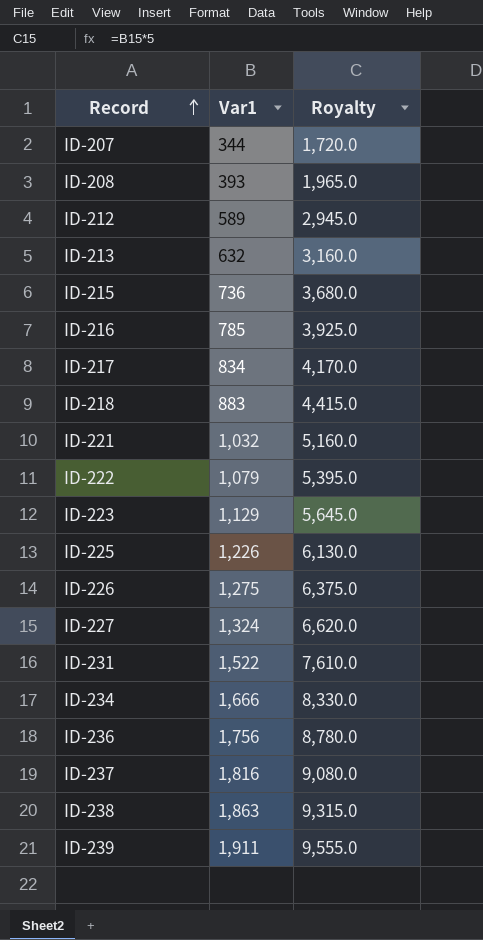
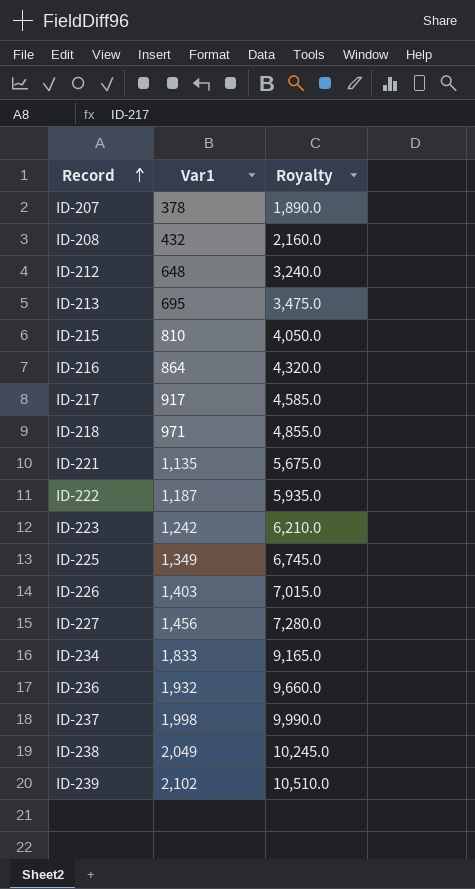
row ID-231: 1,522 | 7,610.0 -> none
ID-207 | Var1: 344 -> 378
ID-207 | Royalty: 1,720.0 -> 1,890.0
ID-208 | Var1: 393 -> 432
ID-208 | Royalty: 1,965.0 -> 2,160.0
ID-212 | Var1: 589 -> 648
ID-212 | Royalty: 2,945.0 -> 3,240.0
ID-213 | Var1: 632 -> 695
ID-213 | Royalty: 3,160.0 -> 3,475.0
ID-215 | Var1: 736 -> 810
ID-215 | Royalty: 3,680.0 -> 4,050.0
ID-216 | Var1: 785 -> 864
ID-216 | Royalty: 3,925.0 -> 4,320.0
ID-217 | Var1: 834 -> 917
ID-217 | Royalty: 4,170.0 -> 4,585.0
ID-218 | Var1: 883 -> 971
ID-218 | Royalty: 4,415.0 -> 4,855.0
ID-221 | Var1: 1,032 -> 1,135
ID-221 | Royalty: 5,160.0 -> 5,675.0
ID-222 | Var1: 1,079 -> 1,187
ID-222 | Royalty: 5,395.0 -> 5,935.0
ID-223 | Var1: 1,129 -> 1,242
ID-223 | Royalty: 5,645.0 -> 6,210.0
ID-225 | Var1: 1,226 -> 1,349
ID-225 | Royalty: 6,130.0 -> 6,745.0
ID-226 | Var1: 1,275 -> 1,403
ID-226 | Royalty: 6,375.0 -> 7,015.0
ID-227 | Var1: 1,324 -> 1,456
ID-227 | Royalty: 6,620.0 -> 7,280.0
ID-234 | Var1: 1,666 -> 1,833
ID-234 | Royalty: 8,330.0 -> 9,165.0
ID-236 | Var1: 1,756 -> 1,932
ID-236 | Royalty: 8,780.0 -> 9,660.0
ID-237 | Var1: 1,816 -> 1,998
ID-237 | Royalty: 9,080.0 -> 9,990.0
ID-238 | Var1: 1,863 -> 2,049
ID-238 | Royalty: 9,315.0 -> 10,245.0
ID-239 | Var1: 1,911 -> 2,102
ID-239 | Royalty: 9,555.0 -> 10,510.0

